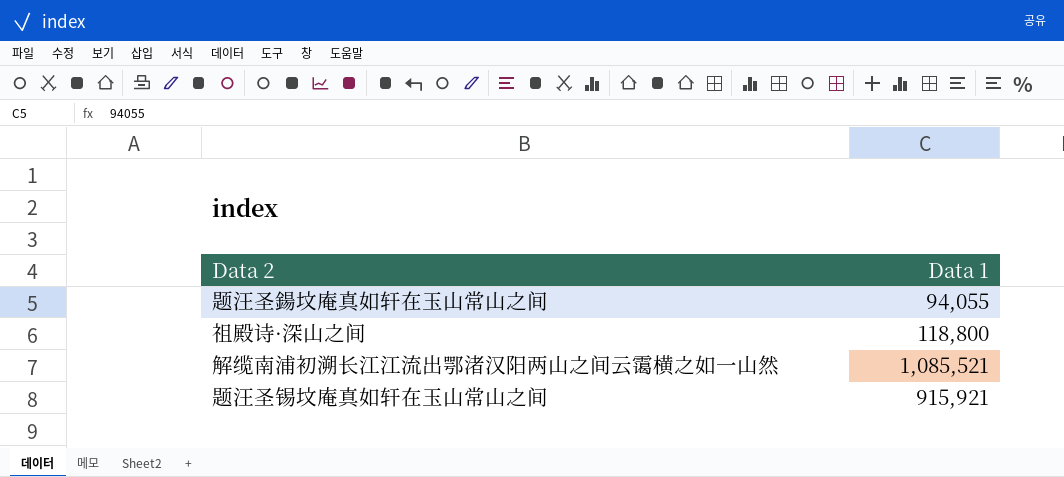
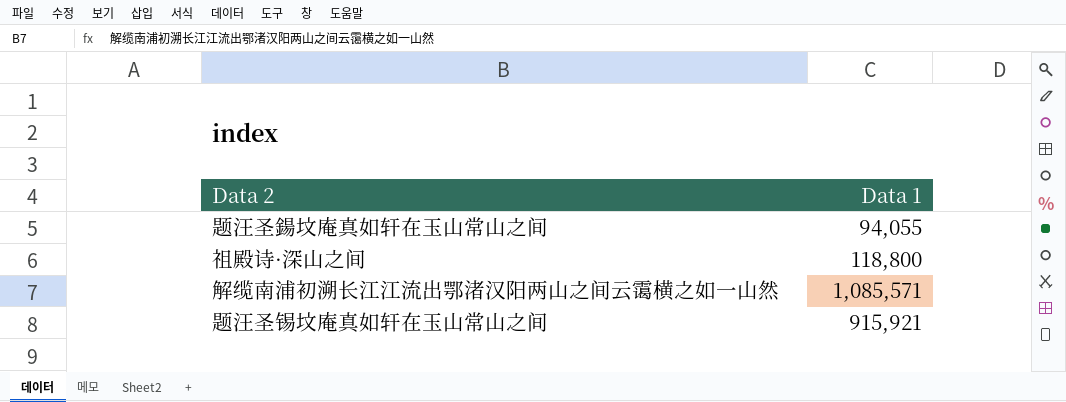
解缆南浦初溯长江江流出鄂渚汉阳两山之间云霭横之如一山然 | Data 1: 1,085,521 -> 1,085,571

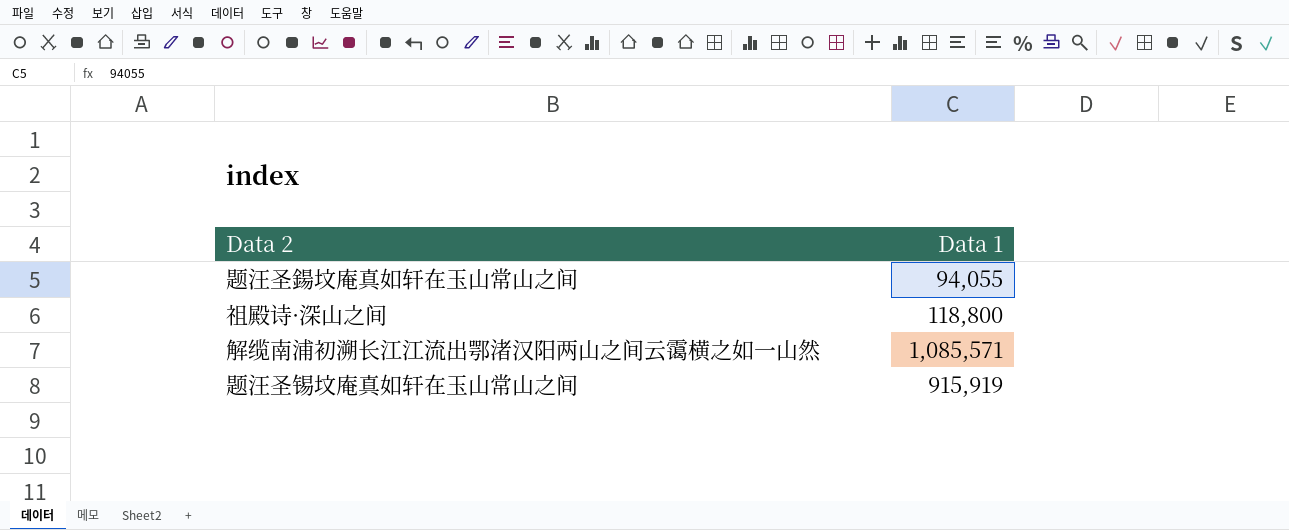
题汪圣锡坟庵真如轩在玉山常山之间 | Data 1: 915,921 -> 915,919

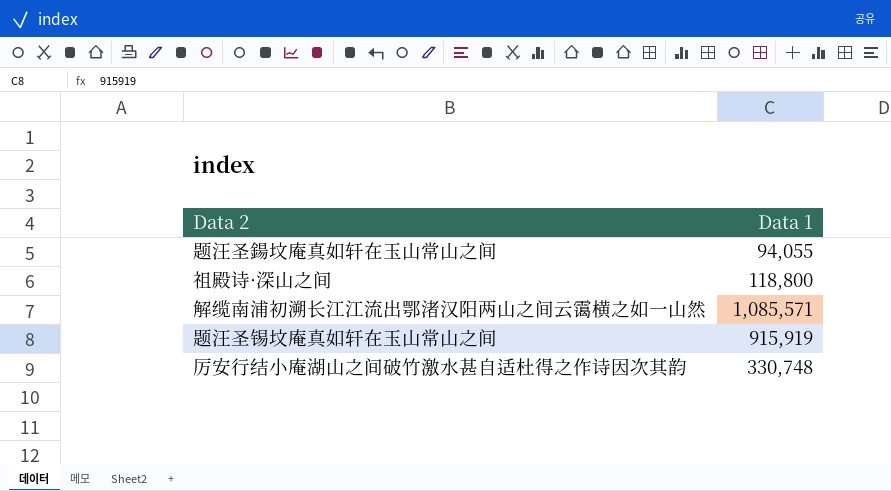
row 厉安行结小庵湖山之间破竹激水甚自适杜得之作诗因次其韵: none -> 330,748

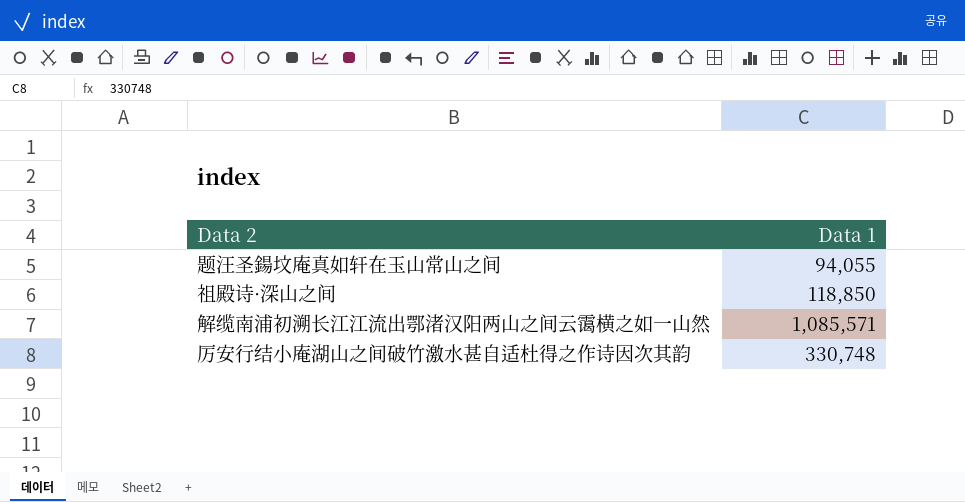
row 题汪圣锡坟庵真如轩在玉山常山之间: 915,919 -> none
祖殿诗·深山之间 | Data 1: 118,800 -> 118,850

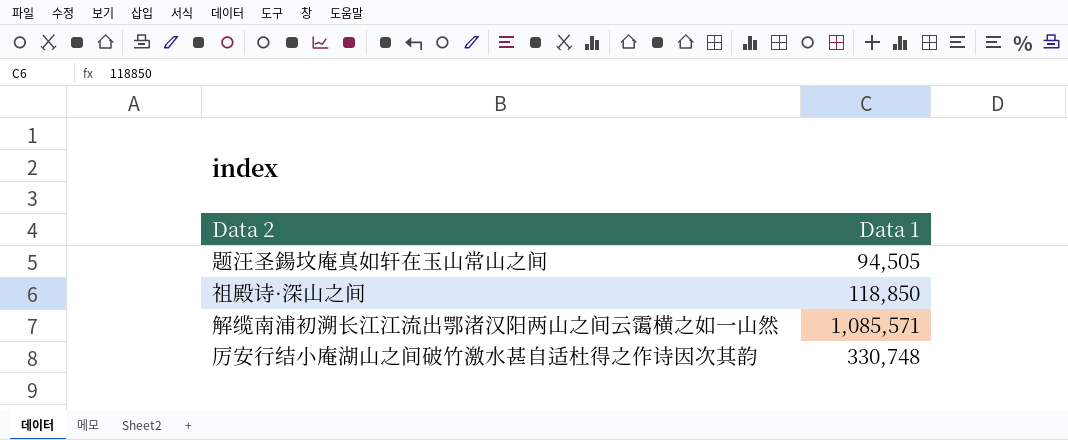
题汪圣鍚坟庵真如轩在玉山常山之间 | Data 1: 94,055 -> 94,505

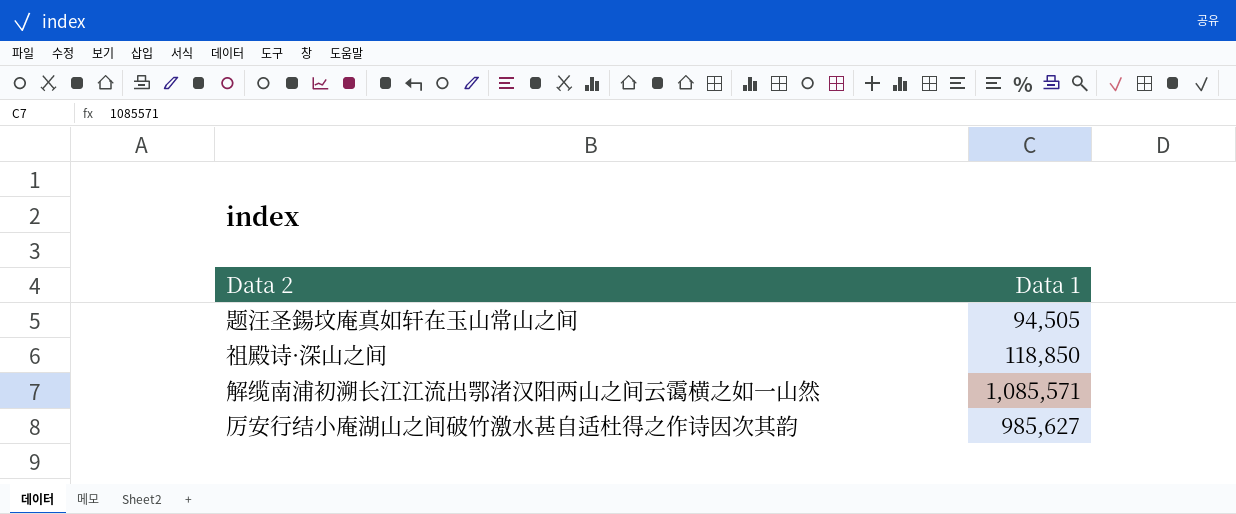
厉安行结小庵湖山之间破竹激水甚自适杜得之作诗因次其韵 | Data 1: 330,748 -> 985,627

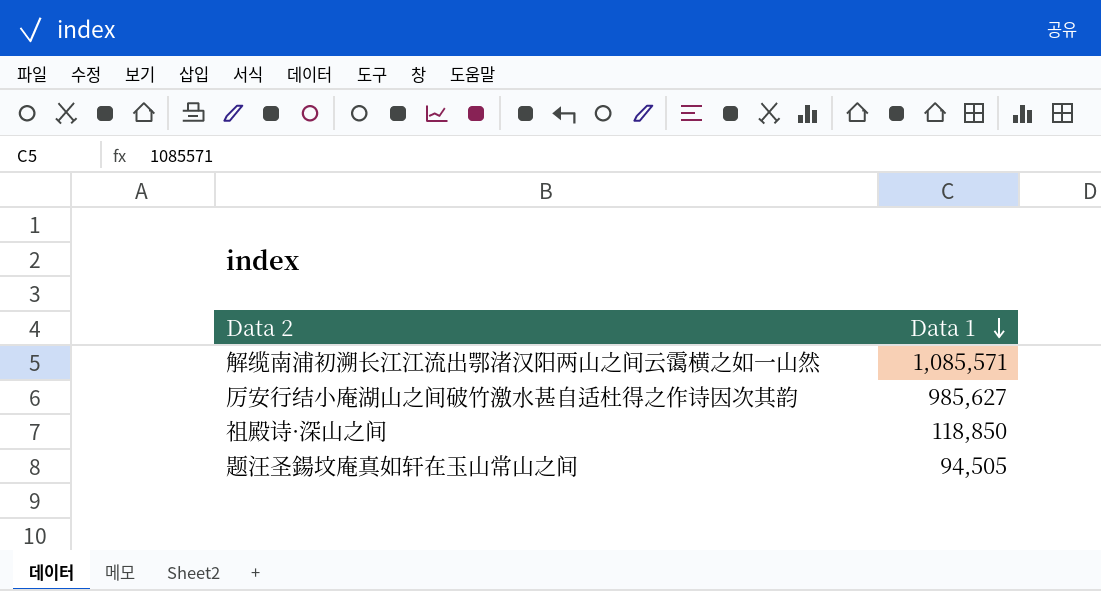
row order: none -> Data 1 descending

